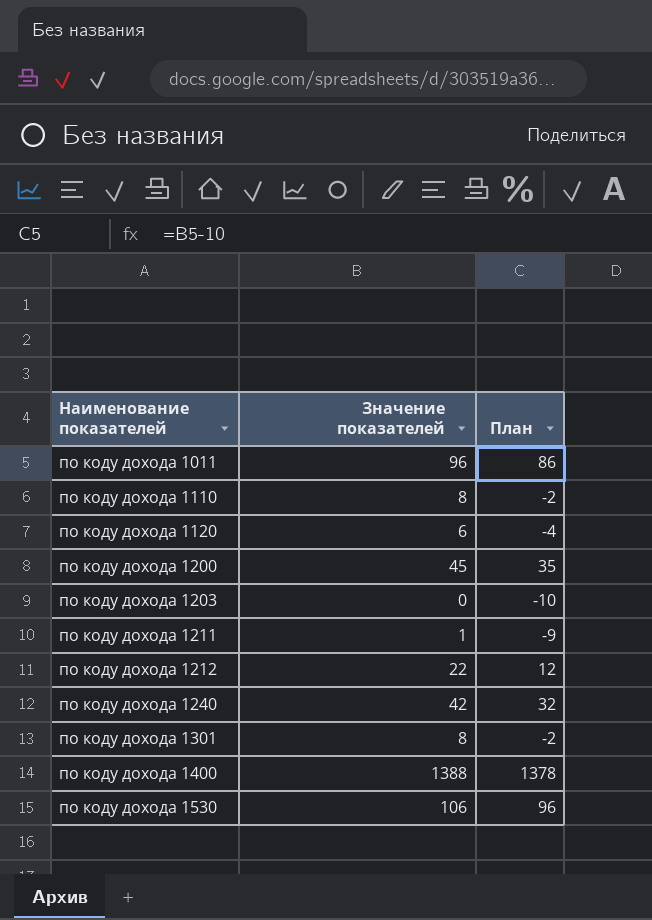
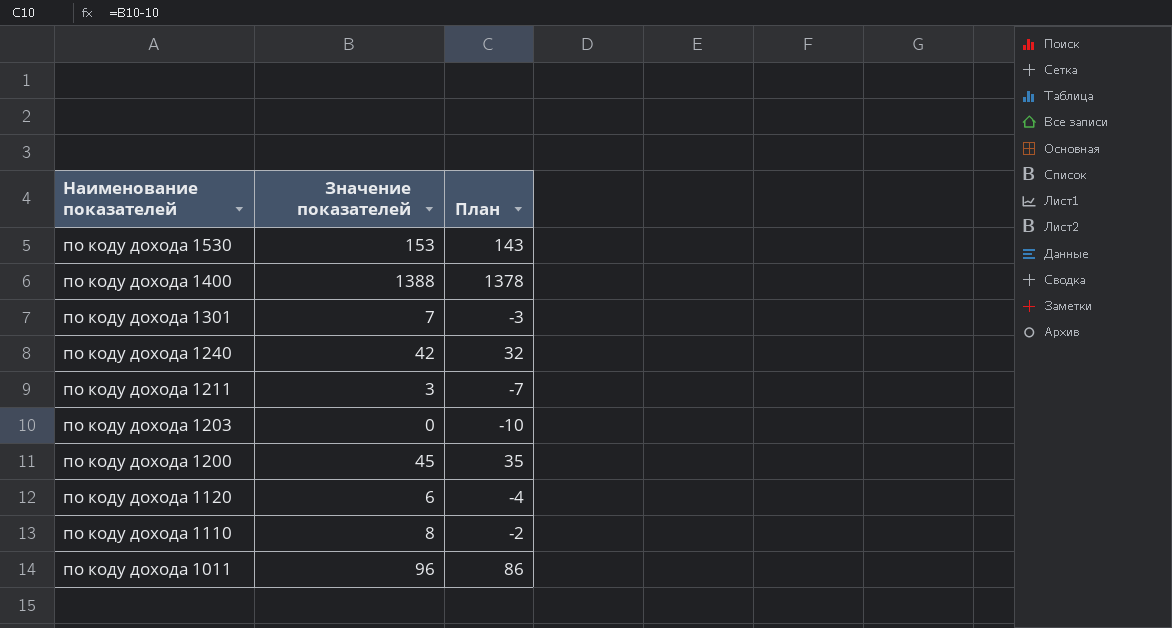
row order: Наименование показателей ascending -> Наименование показателей descending
row по коду дохода 1212: 22 | 12 -> none
по коду дохода 1530 | Значение показателей: 106 -> 153
по коду дохода 1530 | План: 96 -> 143
по коду дохода 1301 | Значение показателей: 8 -> 7
по коду дохода 1301 | План: -2 -> -3
по коду дохода 1211 | Значение показателей: 1 -> 3
по коду дохода 1211 | План: -9 -> -7

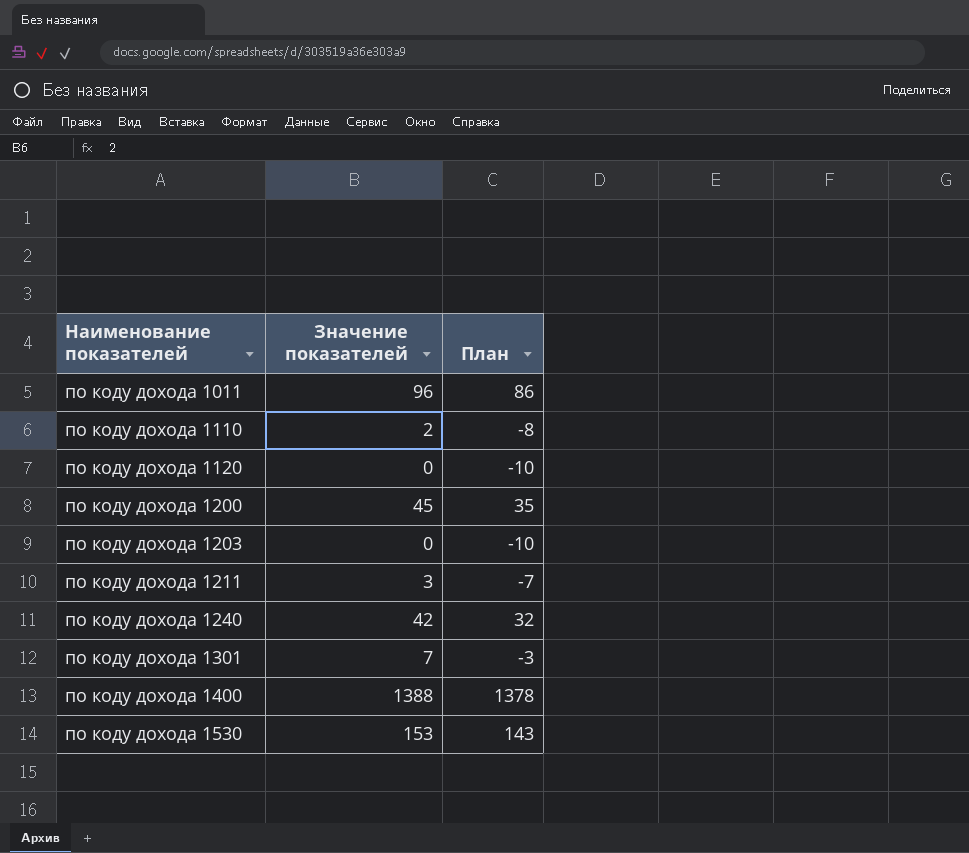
row order: Наименование показателей descending -> Наименование показателей ascending
по коду дохода 1110 | Значение показателей: 8 -> 2
по коду дохода 1110 | План: -2 -> -8
по коду дохода 1120 | Значение показателей: 6 -> 0
по коду дохода 1120 | План: -4 -> -10

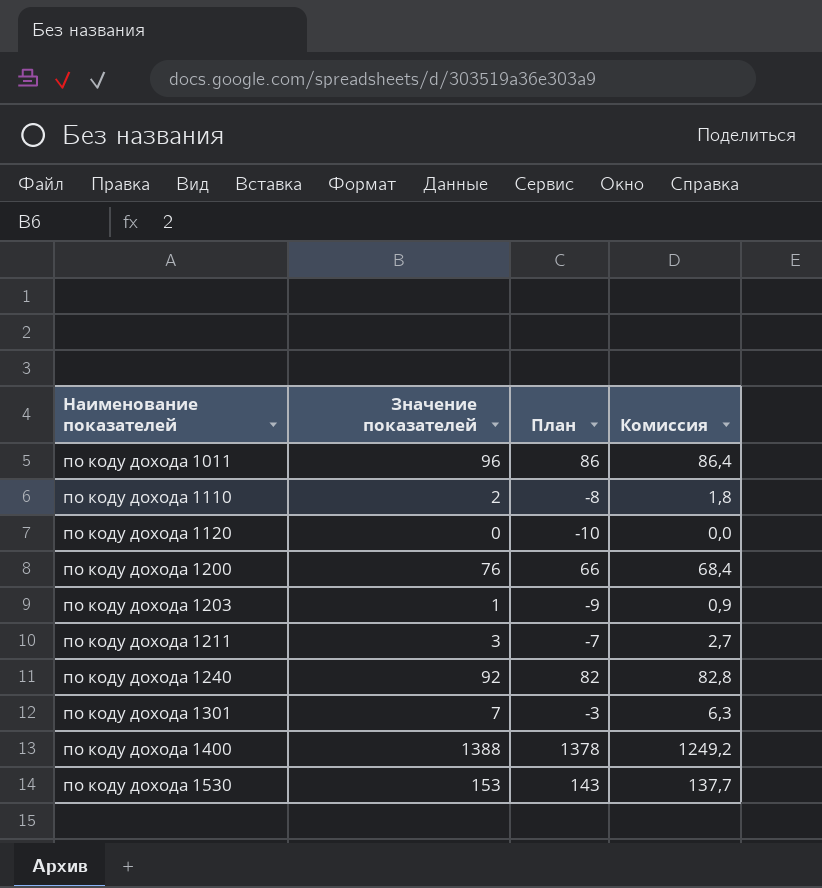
column Комиссия | formula: none -> [Значение показателей] * 0,9
по коду дохода 1200 | Значение показателей: 45 -> 76
по коду дохода 1200 | План: 35 -> 66
по коду дохода 1203 | Значение показателей: 0 -> 1
по коду дохода 1203 | План: -10 -> -9
по коду дохода 1240 | Значение показателей: 42 -> 92
по коду дохода 1240 | План: 32 -> 82

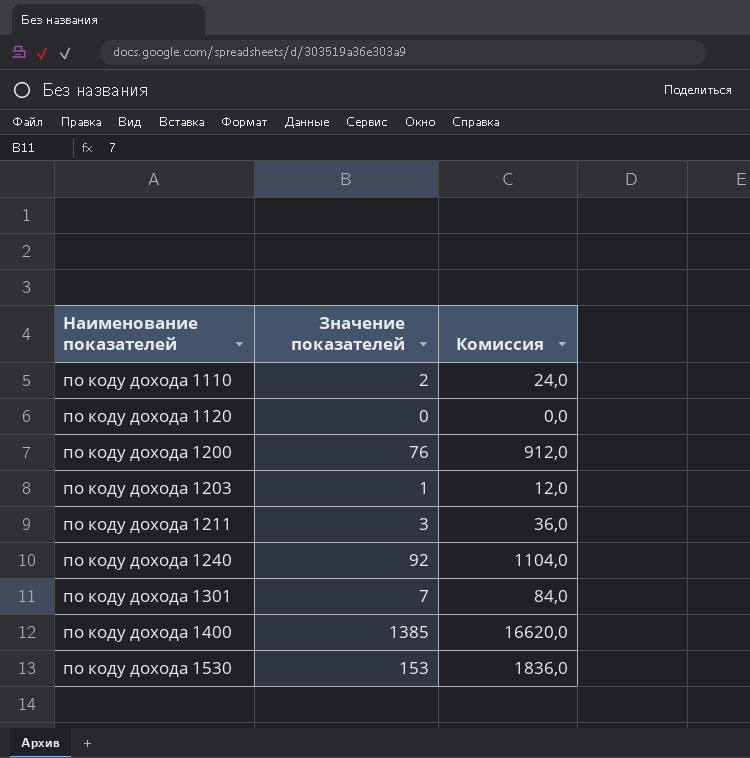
column План | formula: [Значение показателей] - 10 -> none
column Комиссия | formula: [Значение показателей] * 0,9 -> [Значение показателей] * 12
row по коду дохода 1011: 96 | 86 | 86,4 -> none
по коду дохода 1400 | Значение показателей: 1388 -> 1385

